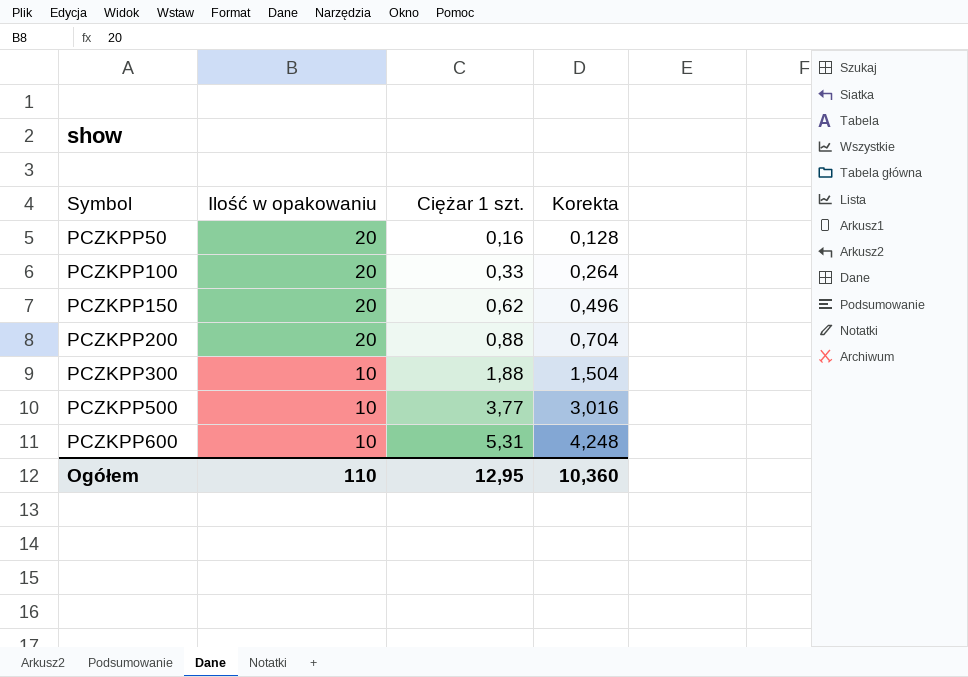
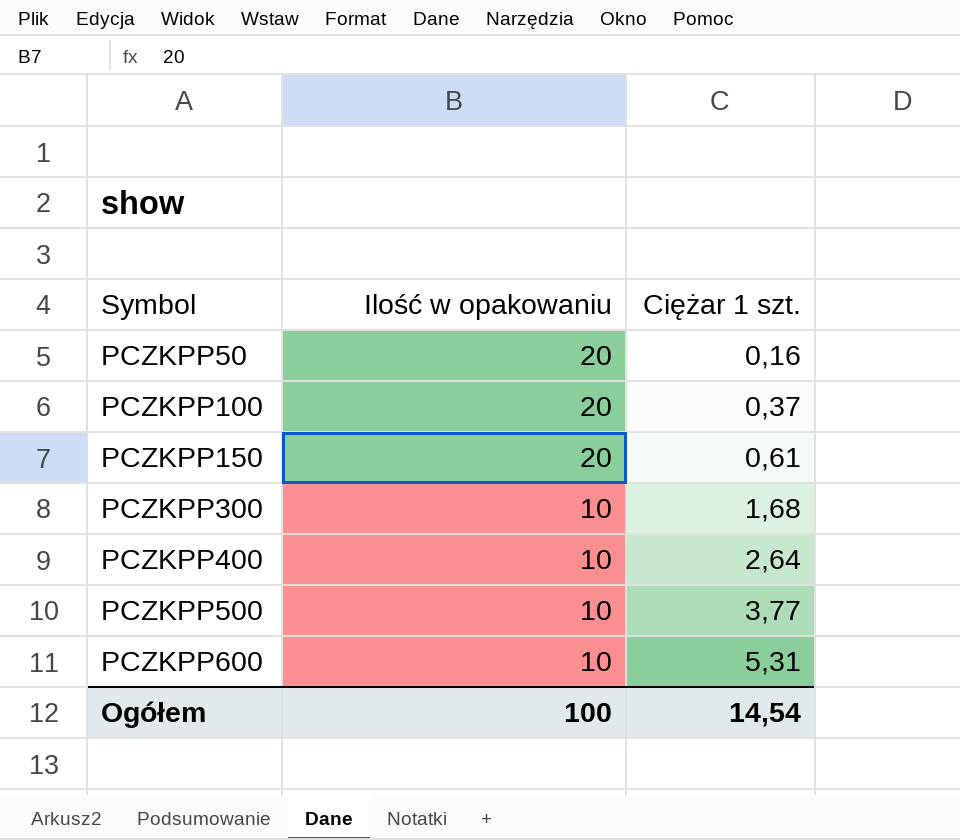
column Korekta | formula: [Ciężar 1 szt.] * 0,8 -> none
row PCZKPP200: 20 | 0,88 | 0,704 -> none
PCZKPP100 | Ciężar 1 szt.: 0,33 -> 0,37
PCZKPP150 | Ciężar 1 szt.: 0,62 -> 0,61
PCZKPP300 | Ciężar 1 szt.: 1,88 -> 1,68
row PCZKPP400: none -> 10 | 2,64
Ogółem | Ilość w opakowaniu: 110 -> 100
Ogółem | Ciężar 1 szt.: 12,95 -> 14,54

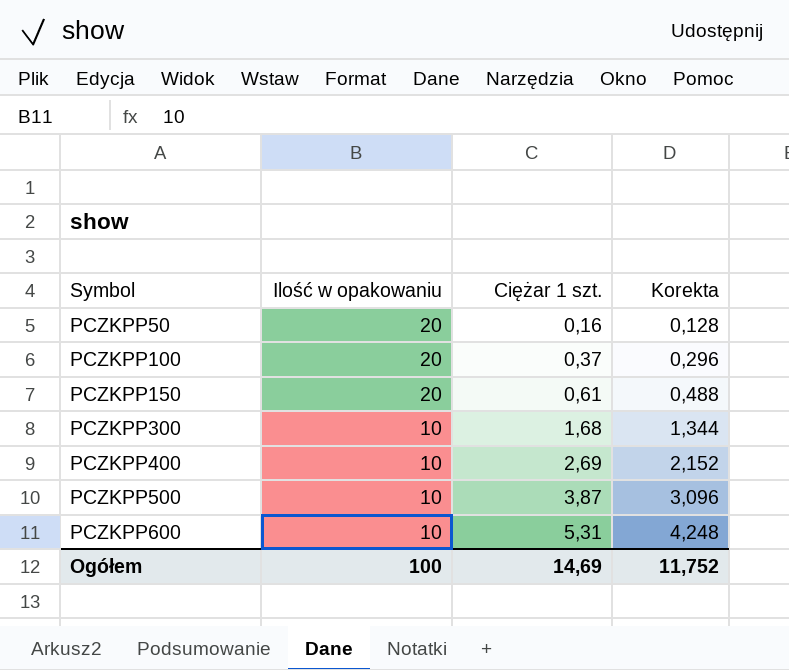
column Korekta | formula: none -> [Ciężar 1 szt.] * 0,8
PCZKPP400 | Ciężar 1 szt.: 2,64 -> 2,69
PCZKPP500 | Ciężar 1 szt.: 3,77 -> 3,87
Ogółem | Ciężar 1 szt.: 14,54 -> 14,69

